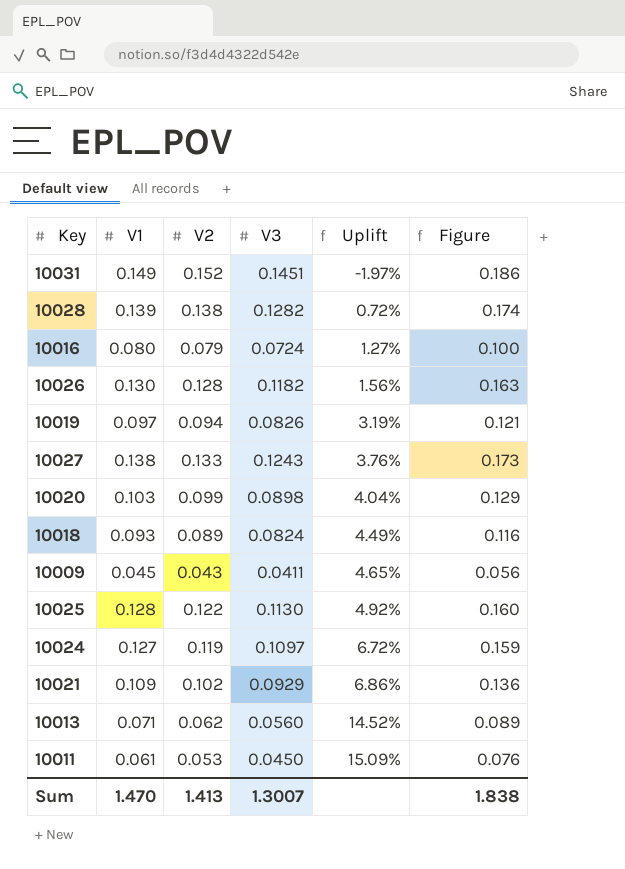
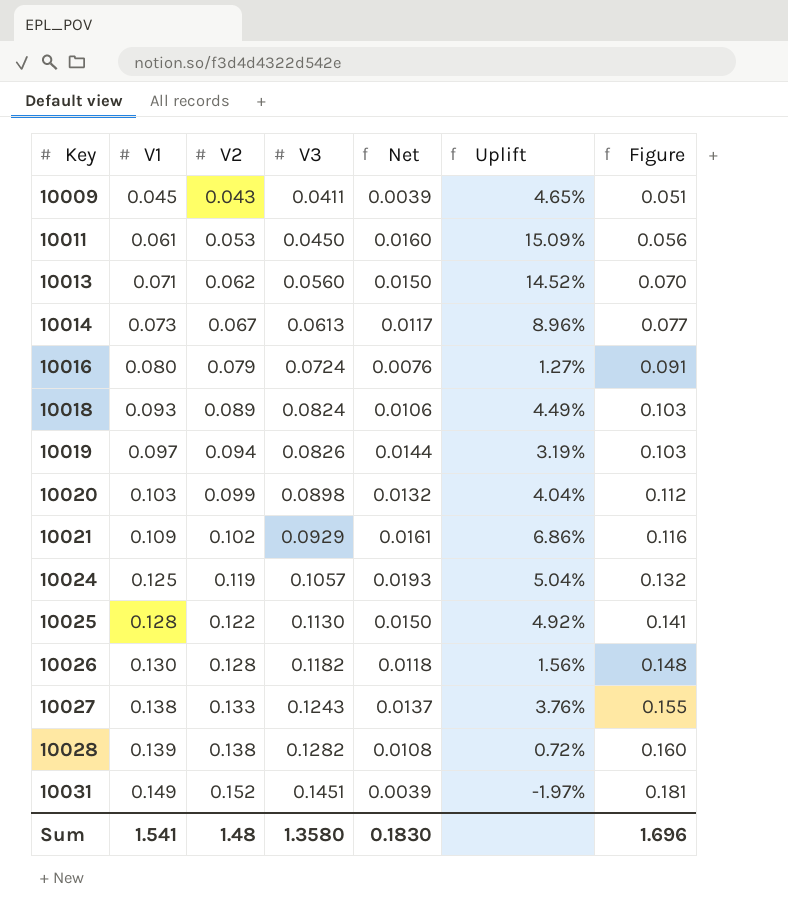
row order: Uplift ascending -> Key ascending
column Net | formula: none -> [V1] - [V3]
column Figure | formula: [V1] * 1.25 -> [V3] * 1.25
row 10014: none -> 0.073 | 0.067 | 0.0613 | 0.0117 | 8.96% | 0.077
10024 | V1: 0.127 -> 0.125
10024 | V3: 0.1097 -> 0.1057
10024 | Uplift: 6.72% -> 5.04%
Sum | V1: 1.470 -> 1.541
Sum | V2: 1.413 -> 1.48
Sum | V3: 1.3007 -> 1.3580
Sum | Figure: 1.838 -> 1.696

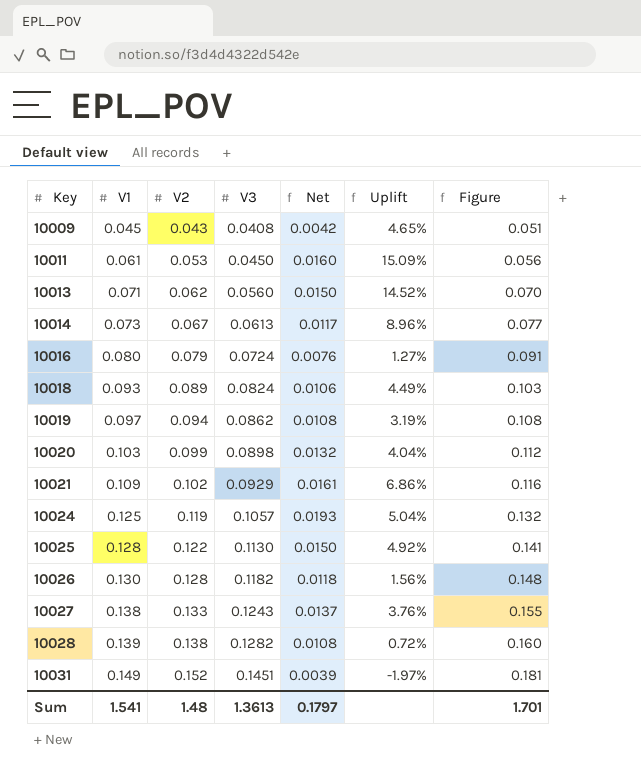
10009 | V3: 0.0411 -> 0.0408
10009 | Net: 0.0039 -> 0.0042
10019 | V3: 0.0826 -> 0.0862
10019 | Net: 0.0144 -> 0.0108
10019 | Figure: 0.103 -> 0.108
Sum | V3: 1.3580 -> 1.3613
Sum | Net: 0.1830 -> 0.1797
Sum | Figure: 1.696 -> 1.701

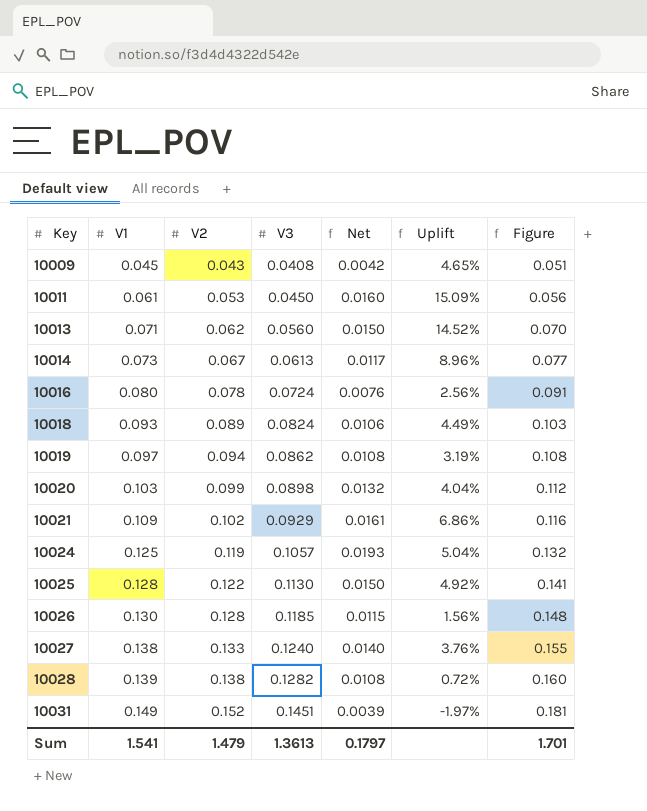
10016 | V2: 0.079 -> 0.078
10016 | Uplift: 1.27% -> 2.56%
10026 | V3: 0.1182 -> 0.1185
10026 | Net: 0.0118 -> 0.0115
10027 | V3: 0.1243 -> 0.1240
10027 | Net: 0.0137 -> 0.0140
Sum | V2: 1.48 -> 1.479

